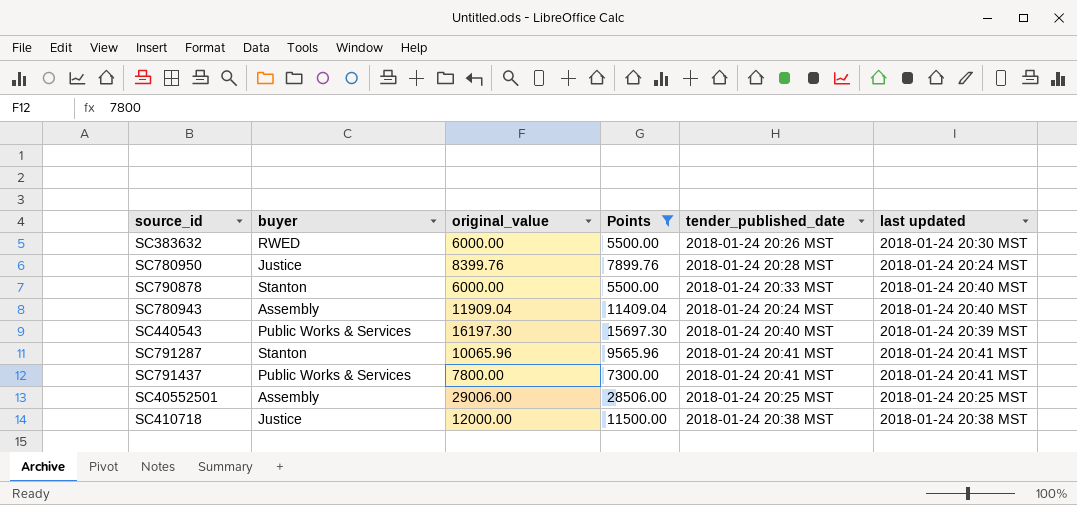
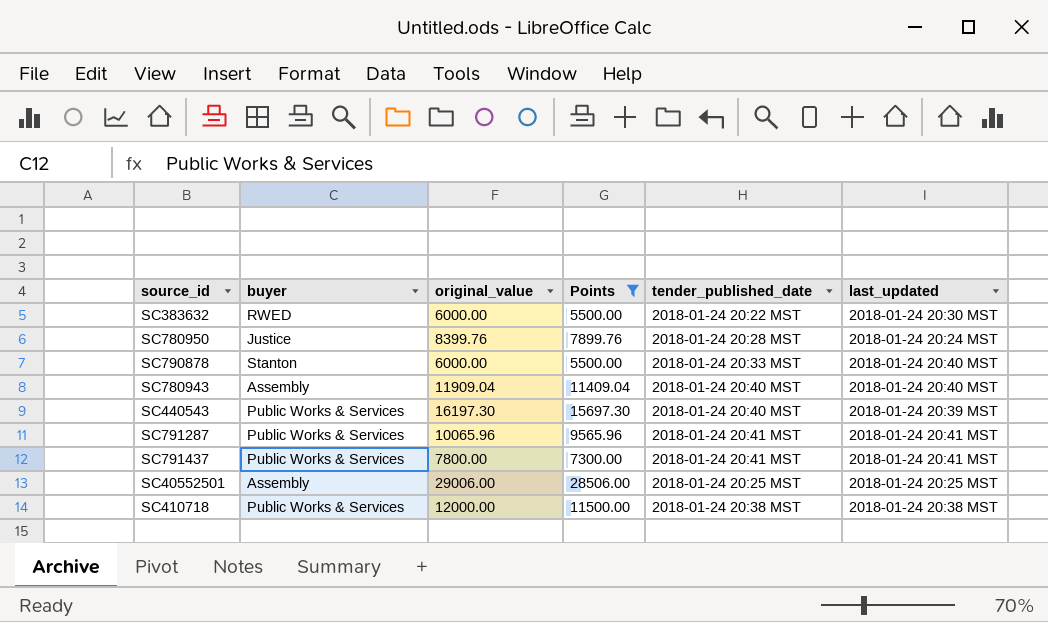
column name: last updated -> last_updated
SC383632 | tender_published_date: 2018-01-24 20:26 MST -> 2018-01-24 20:22 MST
SC780943 | tender_published_date: 2018-01-24 20:24 MST -> 2018-01-24 20:40 MST
SC791287 | buyer: Stanton -> Public Works & Services
SC410718 | buyer: Justice -> Public Works & Services

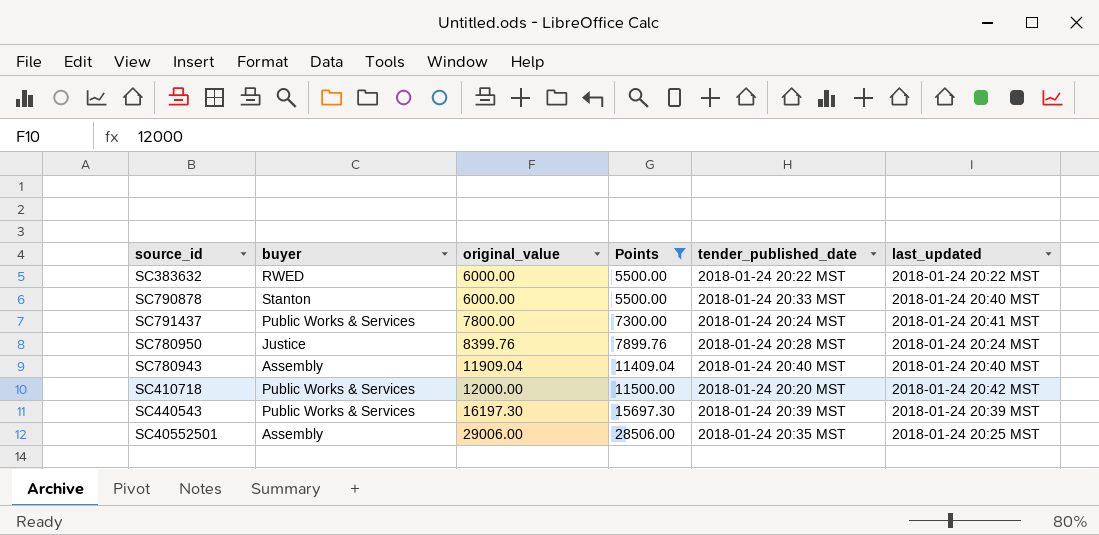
row order: none -> original_value ascending
row SC791287: Public Works & Services | 10065.96 | 9565.96 | 2018-01-24 20:41 MST | 2018-01-24 20:41 MST -> none
SC383632 | last_updated: 2018-01-24 20:30 MST -> 2018-01-24 20:22 MST
SC791437 | tender_published_date: 2018-01-24 20:41 MST -> 2018-01-24 20:24 MST
SC410718 | tender_published_date: 2018-01-24 20:38 MST -> 2018-01-24 20:20 MST
SC410718 | last_updated: 2018-01-24 20:38 MST -> 2018-01-24 20:42 MST
SC440543 | tender_published_date: 2018-01-24 20:40 MST -> 2018-01-24 20:39 MST
SC40552501 | tender_published_date: 2018-01-24 20:25 MST -> 2018-01-24 20:35 MST

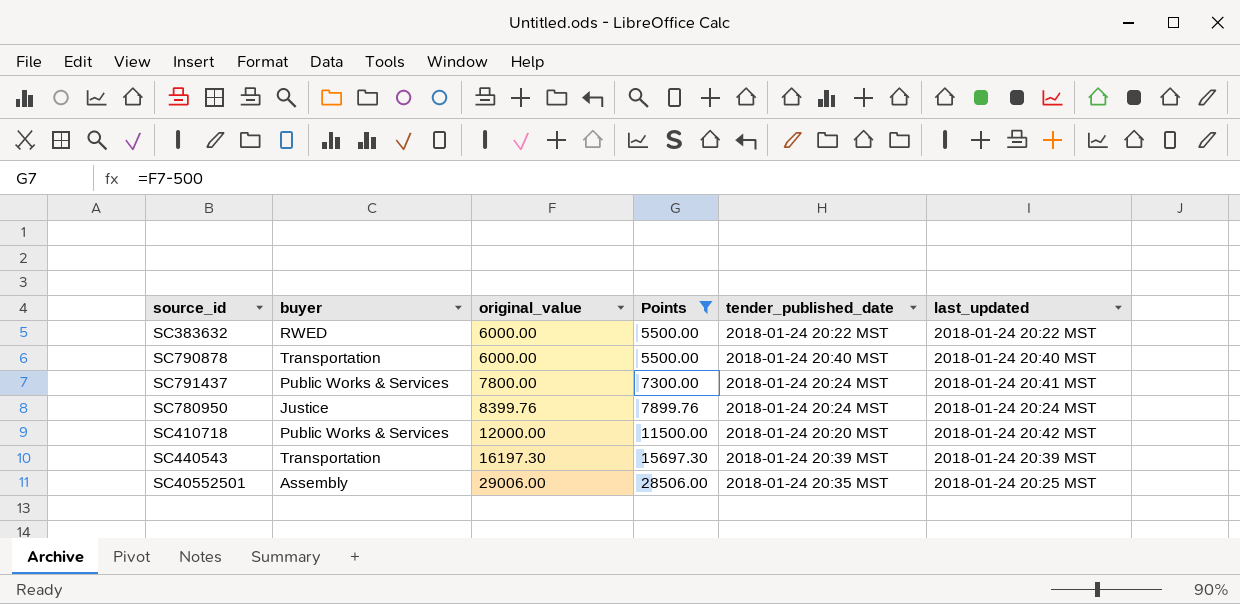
row SC780943: Assembly | 11909.04 | 11409.04 | 2018-01-24 20:40 MST | 2018-01-24 20:40 MST -> none
SC790878 | buyer: Stanton -> Transportation
SC790878 | tender_published_date: 2018-01-24 20:33 MST -> 2018-01-24 20:40 MST
SC780950 | tender_published_date: 2018-01-24 20:28 MST -> 2018-01-24 20:24 MST
SC440543 | buyer: Public Works & Services -> Transportation

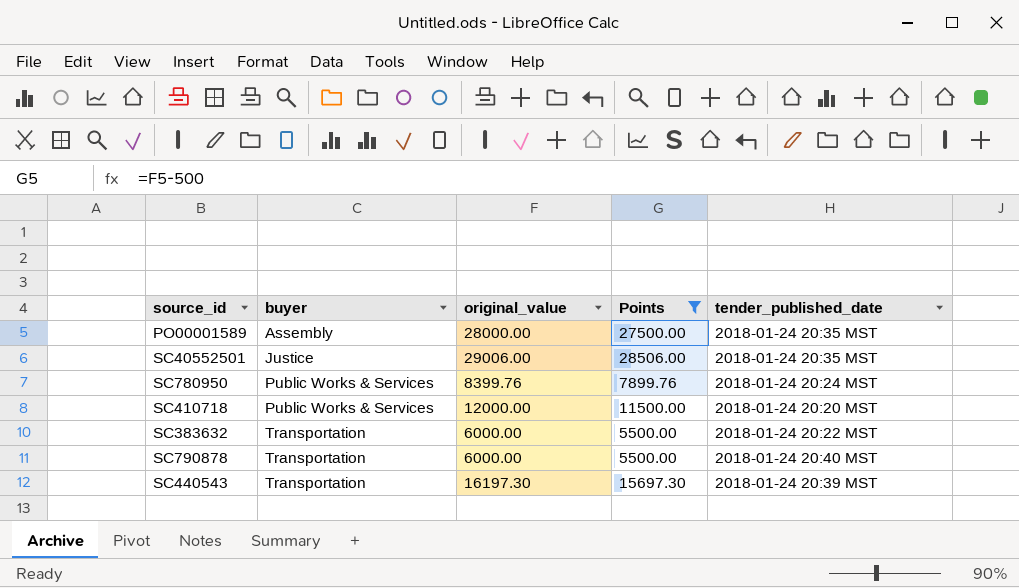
row order: original_value ascending -> buyer ascending
column last_updated | position: 6 -> none
row SC791437: Public Works & Services | 7800.00 | 7300.00 | 2018-01-24 20:24 MST | 2018-01-24 20:41 MST -> none
row PO00001589: none -> Assembly | 28000.00 | 27500.00 | 2018-01-24 20:35 MST
SC40552501 | buyer: Assembly -> Justice
SC780950 | buyer: Justice -> Public Works & Services
SC383632 | buyer: RWED -> Transportation

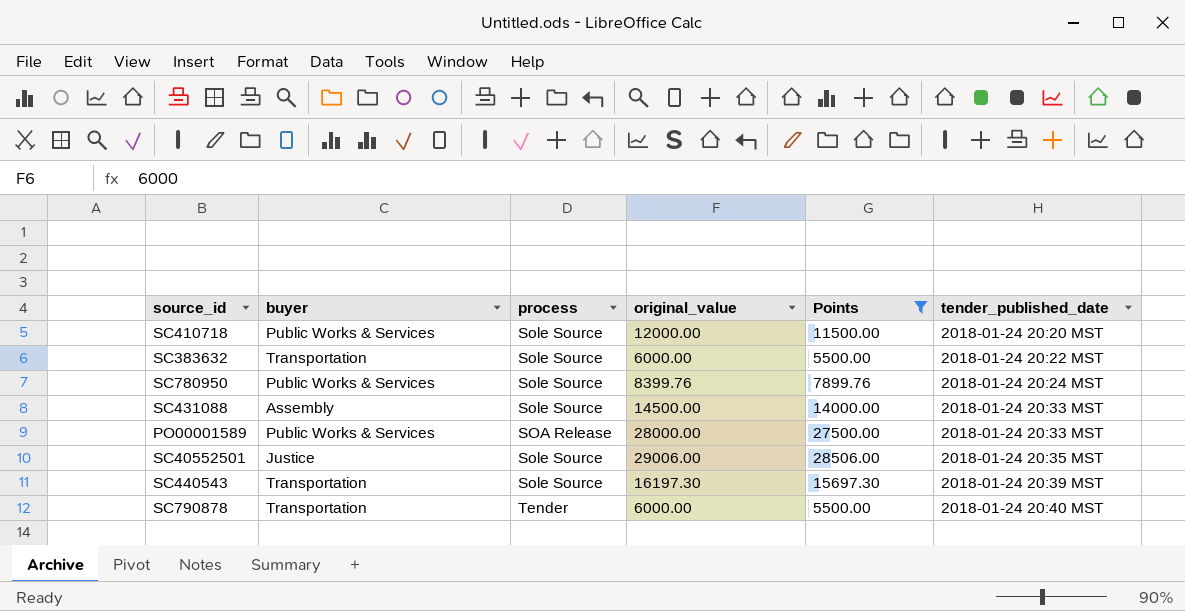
row order: buyer ascending -> tender_published_date ascending
column process | position: none -> 3
row SC431088: none -> Assembly | Sole Source | 14500.00 | 14000.00 | 2018-01-24 20:33 MST
PO00001589 | buyer: Assembly -> Public Works & Services
PO00001589 | tender_published_date: 2018-01-24 20:35 MST -> 2018-01-24 20:33 MST

